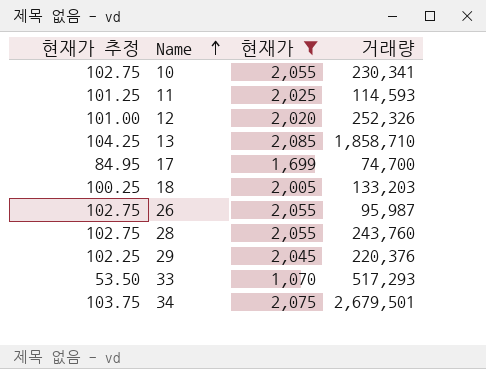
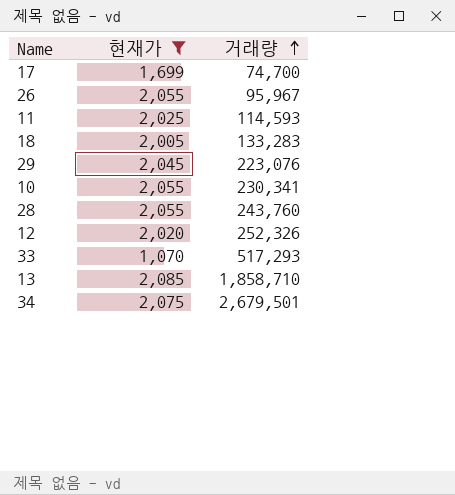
row order: Name ascending -> 거래량 ascending
column 현재가 추정 | formula: [현재가] * 0.05 -> none
26 | 거래량: 95,987 -> 95,967
18 | 거래량: 133,203 -> 133,283
29 | 거래량: 220,376 -> 223,076

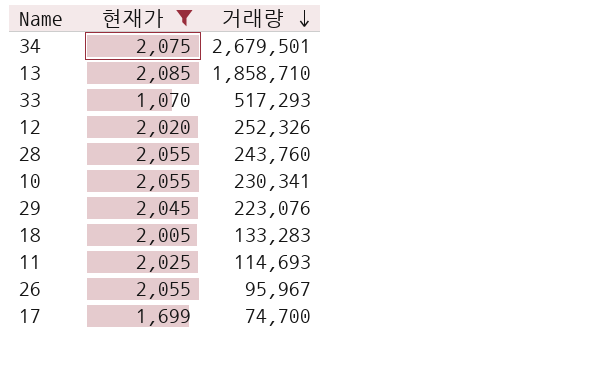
row order: 거래량 ascending -> 거래량 descending
11 | 거래량: 114,593 -> 114,693

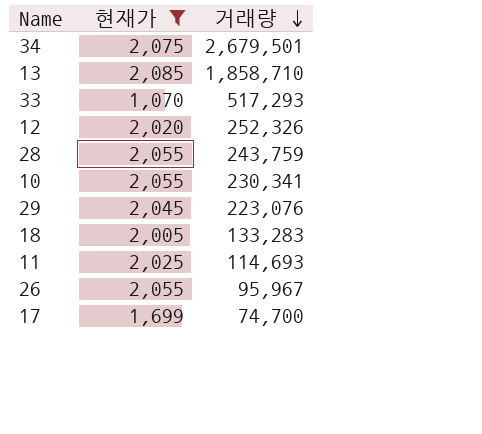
28 | 거래량: 243,760 -> 243,759

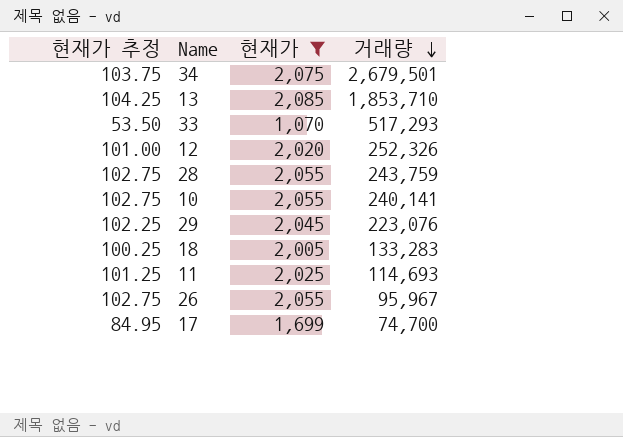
column 현재가 추정 | formula: none -> [현재가] * 0.05
13 | 거래량: 1,858,710 -> 1,853,710
10 | 거래량: 230,341 -> 240,141

